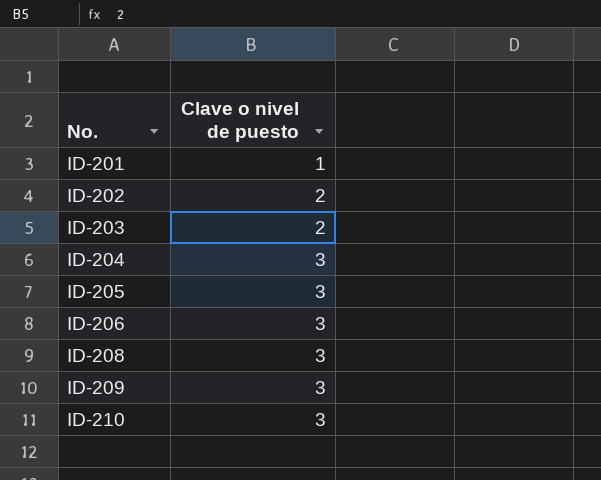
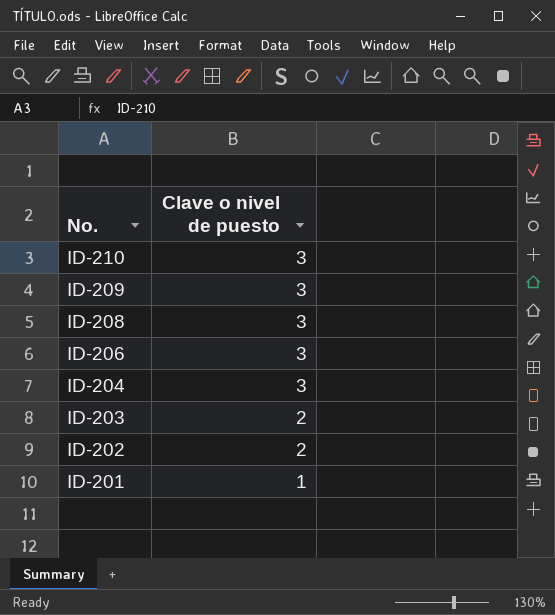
row order: No. ascending -> No. descending
row ID-205: 3 -> none

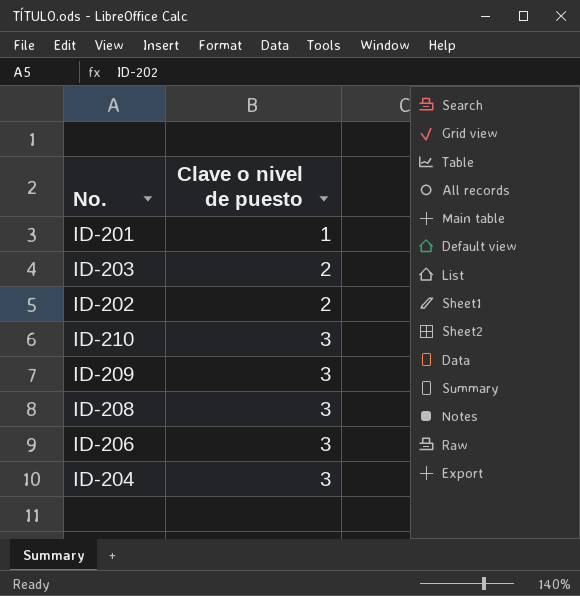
row order: No. descending -> Clave o nivel de puesto ascending

